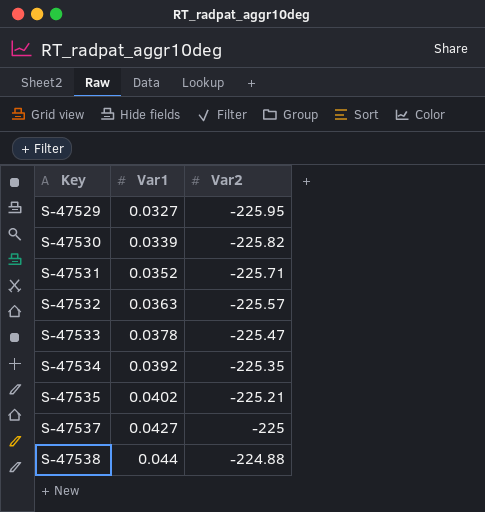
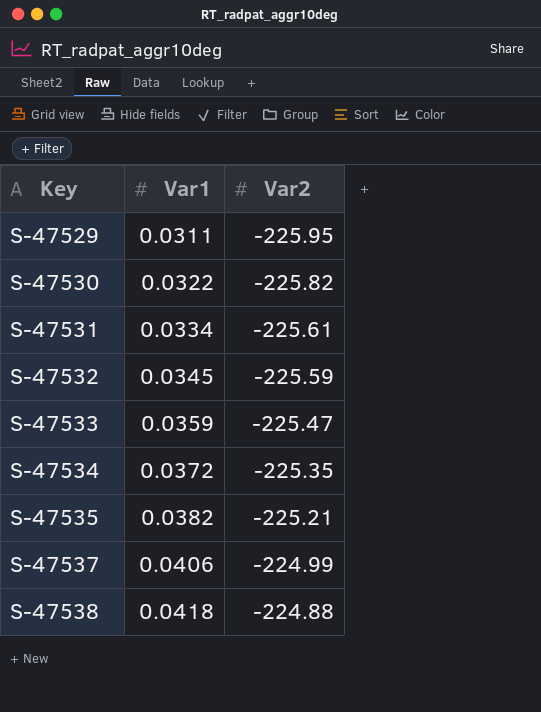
S-47529 | Var1: 0.0327 -> 0.0311
S-47530 | Var1: 0.0339 -> 0.0322
S-47531 | Var1: 0.0352 -> 0.0334
S-47531 | Var2: -225.71 -> -225.61
S-47532 | Var1: 0.0363 -> 0.0345
S-47532 | Var2: -225.57 -> -225.59
S-47533 | Var1: 0.0378 -> 0.0359
S-47534 | Var1: 0.0392 -> 0.0372
S-47535 | Var1: 0.0402 -> 0.0382
S-47537 | Var1: 0.0427 -> 0.0406
S-47537 | Var2: -225 -> -224.99
S-47538 | Var1: 0.044 -> 0.0418

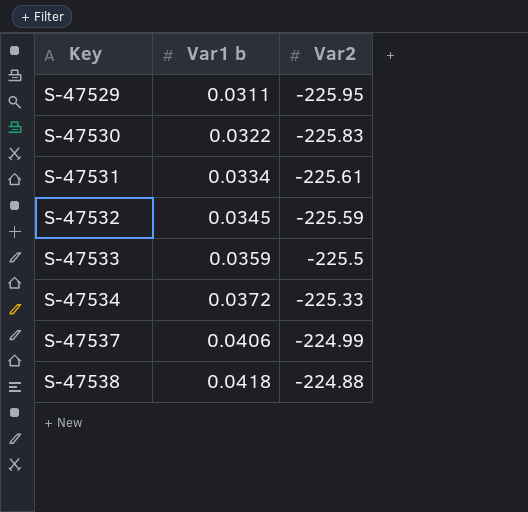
column name: Var1 -> Var1 b
row S-47535: 0.0382 | -225.21 -> none
S-47530 | Var2: -225.82 -> -225.83
S-47533 | Var2: -225.47 -> -225.5
S-47534 | Var2: -225.35 -> -225.33

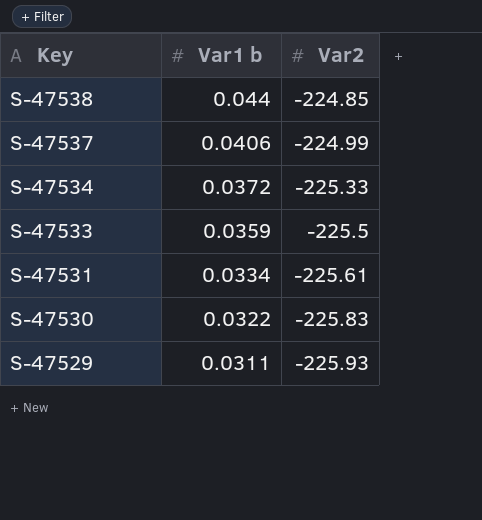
row order: Key ascending -> Key descending
row S-47532: 0.0345 | -225.59 -> none
S-47538 | Var1 b: 0.0418 -> 0.044
S-47538 | Var2: -224.88 -> -224.85
S-47529 | Var2: -225.95 -> -225.93

